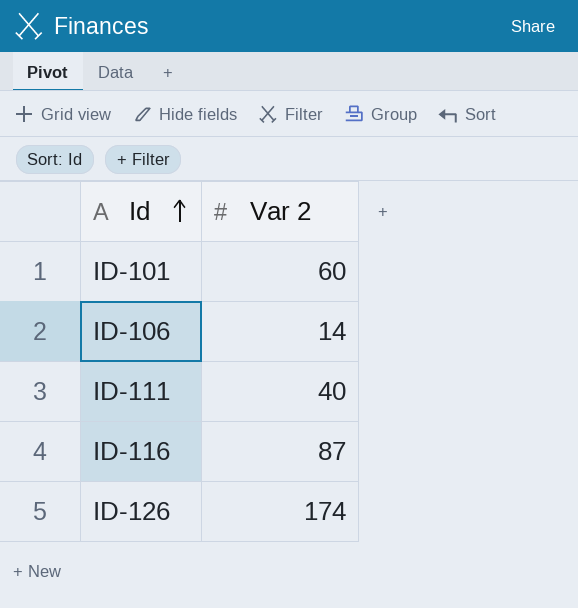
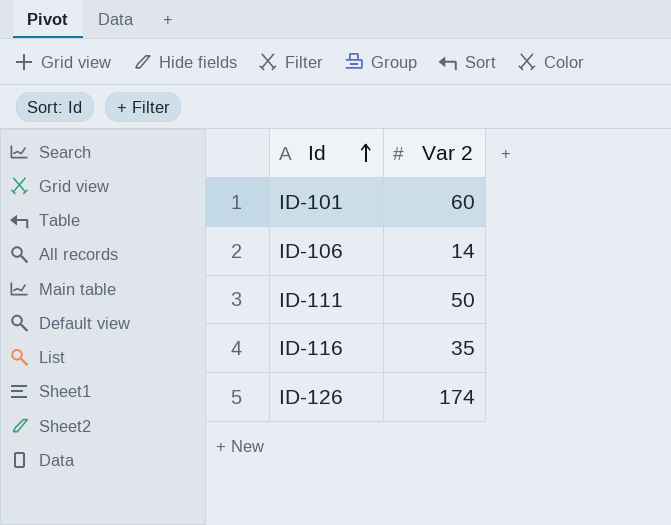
ID-111 | Var 2: 40 -> 50
ID-116 | Var 2: 87 -> 35

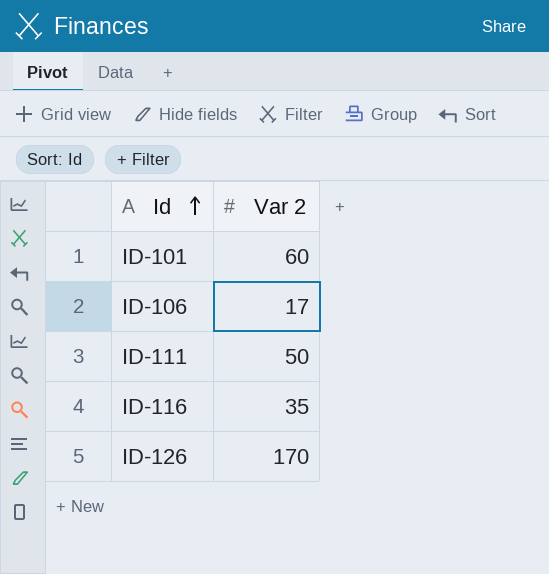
ID-106 | Var 2: 14 -> 17
ID-126 | Var 2: 174 -> 170

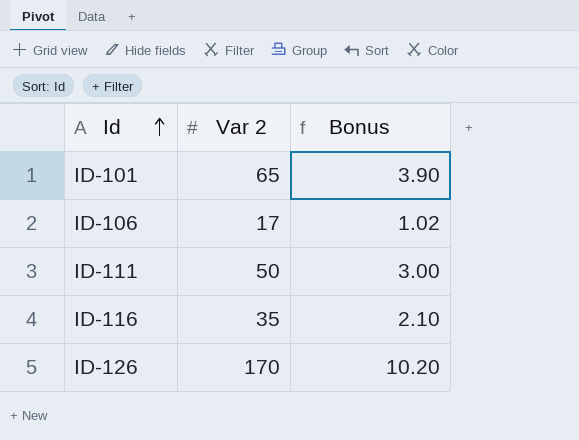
column Bonus | formula: none -> [Var 2] * 0.06
ID-101 | Var 2: 60 -> 65

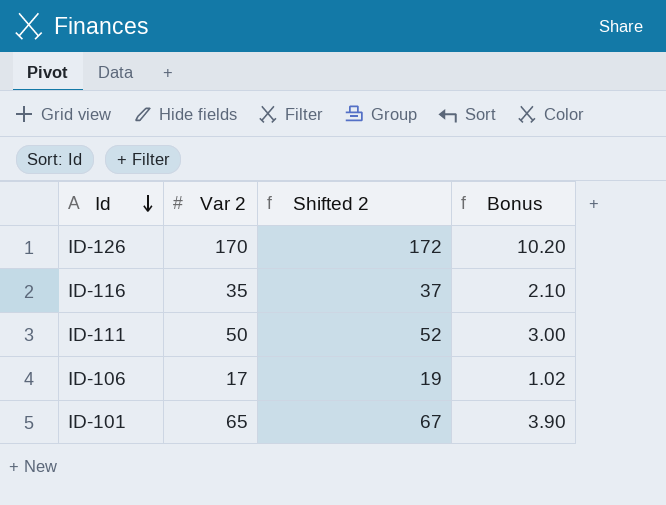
row order: Id ascending -> Id descending
column Shifted 2 | formula: none -> [Var 2] + 2

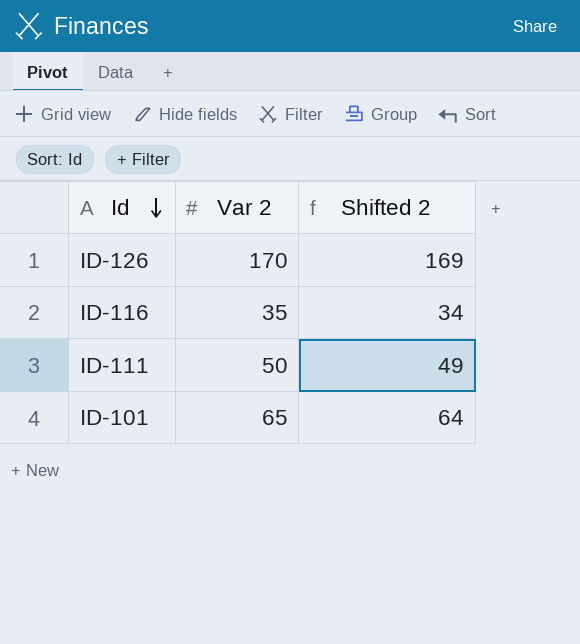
column Bonus | formula: [Var 2] * 0.06 -> none
column Shifted 2 | formula: [Var 2] + 2 -> [Var 2] - 1
row ID-106: 17 | 19 | 1.02 -> none

